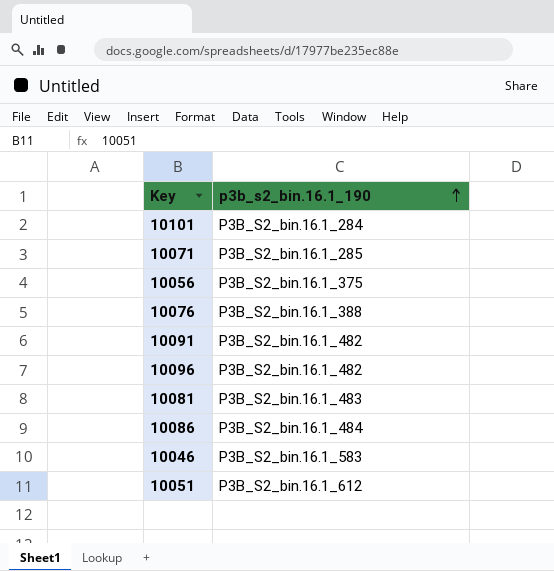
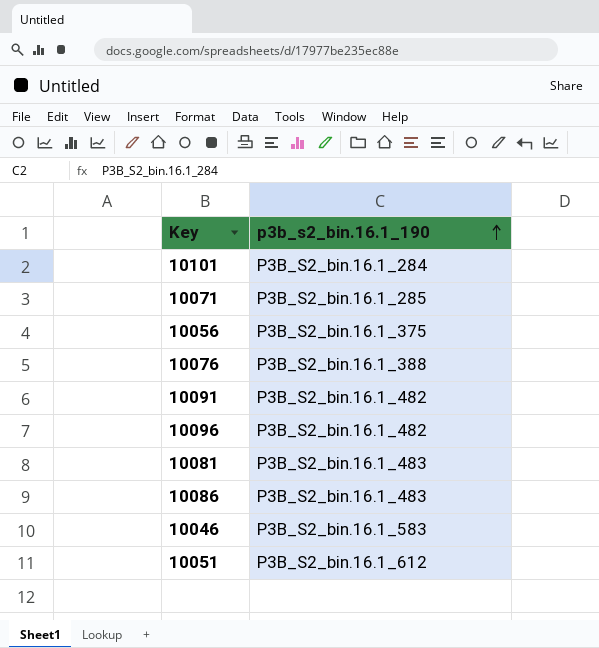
10086 | p3b_s2_bin.16.1_190: P3B_S2_bin.16.1_484 -> P3B_S2_bin.16.1_483

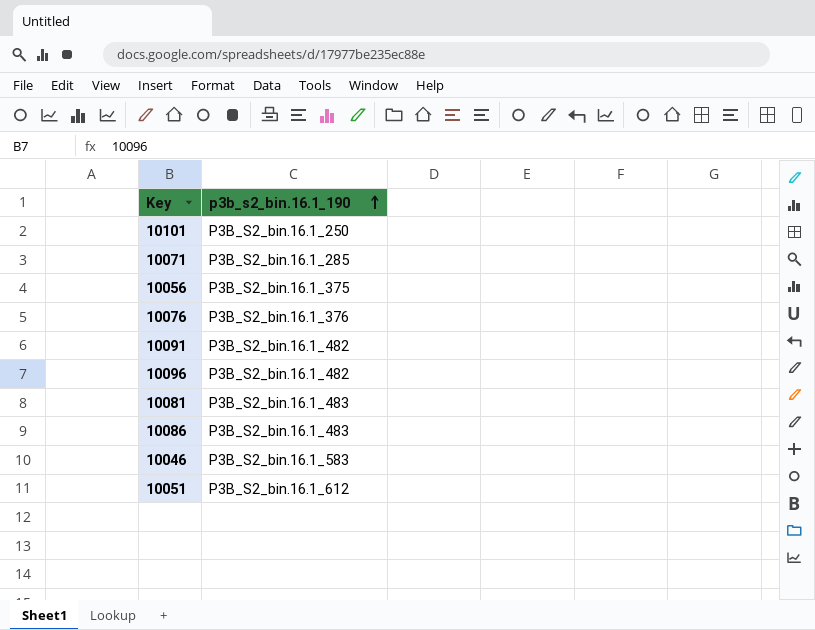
10101 | p3b_s2_bin.16.1_190: P3B_S2_bin.16.1_284 -> P3B_S2_bin.16.1_250
10076 | p3b_s2_bin.16.1_190: P3B_S2_bin.16.1_388 -> P3B_S2_bin.16.1_376

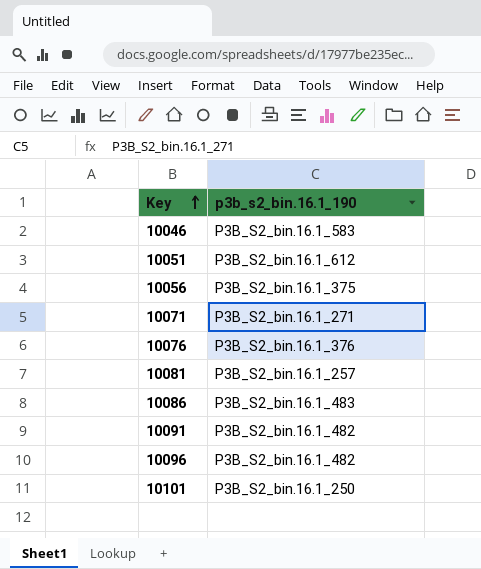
row order: p3b_s2_bin.16.1_190 ascending -> Key ascending
10071 | p3b_s2_bin.16.1_190: P3B_S2_bin.16.1_285 -> P3B_S2_bin.16.1_271
10081 | p3b_s2_bin.16.1_190: P3B_S2_bin.16.1_483 -> P3B_S2_bin.16.1_257

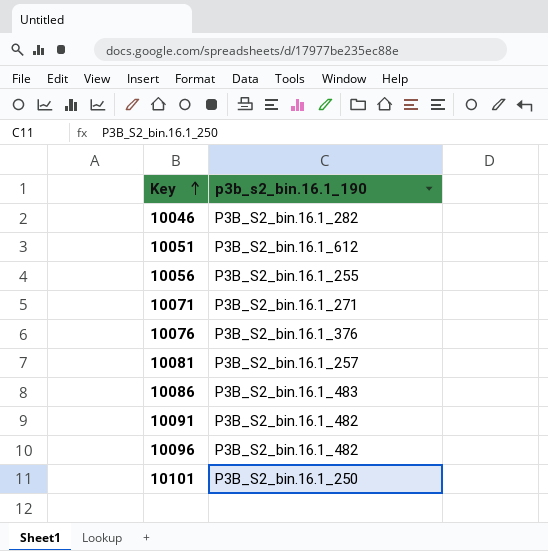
10046 | p3b_s2_bin.16.1_190: P3B_S2_bin.16.1_583 -> P3B_S2_bin.16.1_282
10056 | p3b_s2_bin.16.1_190: P3B_S2_bin.16.1_375 -> P3B_S2_bin.16.1_255

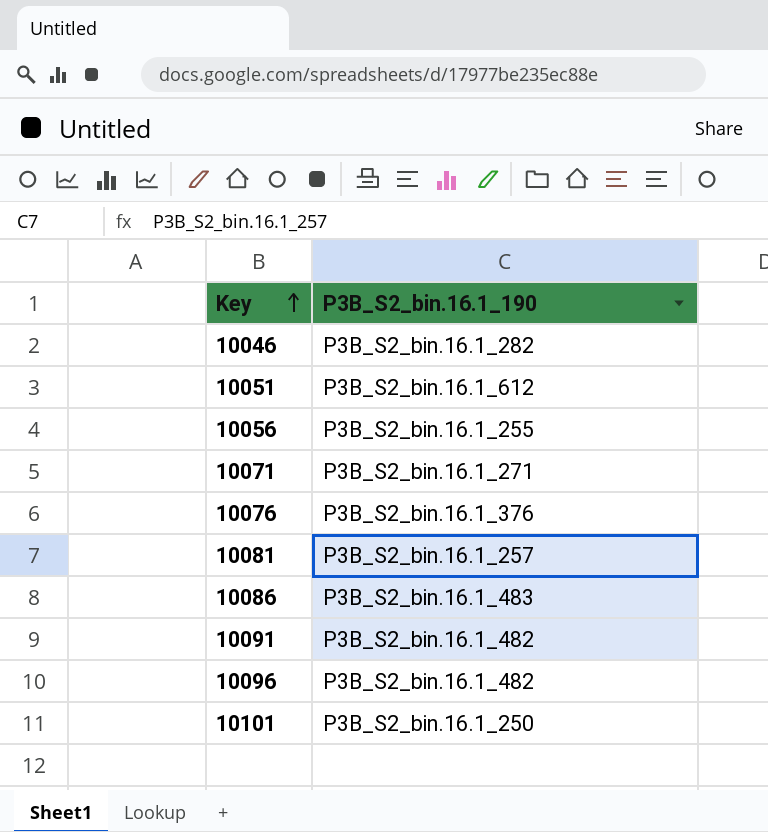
column name: p3b_s2_bin.16.1_190 -> P3B_S2_bin.16.1_190

